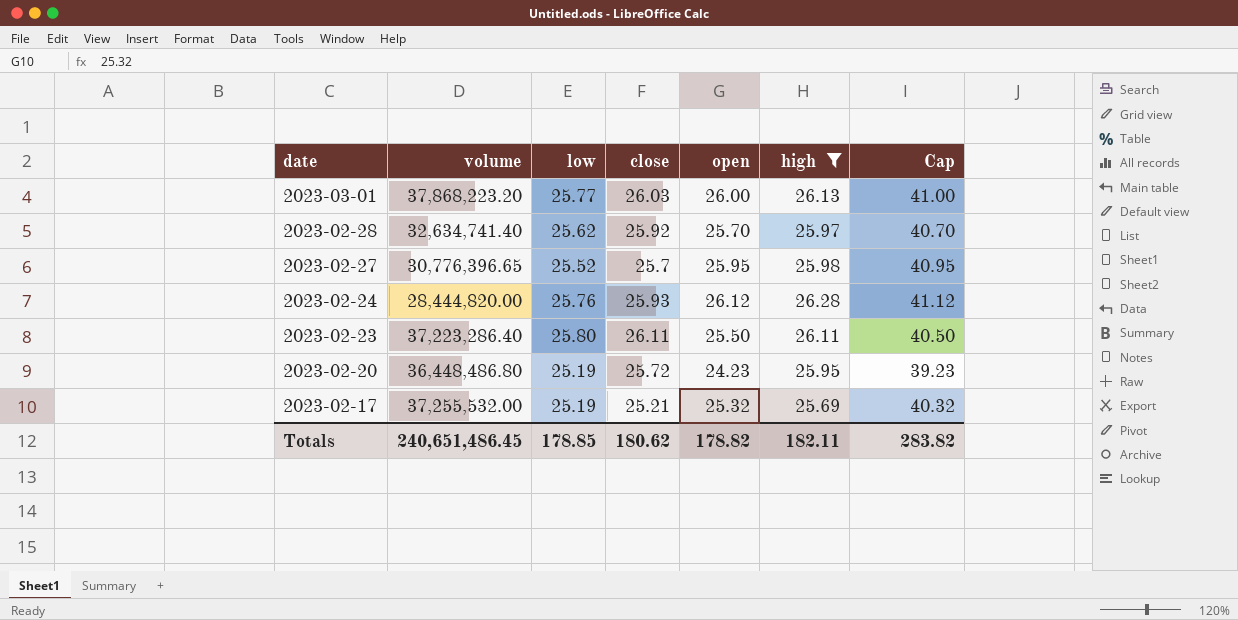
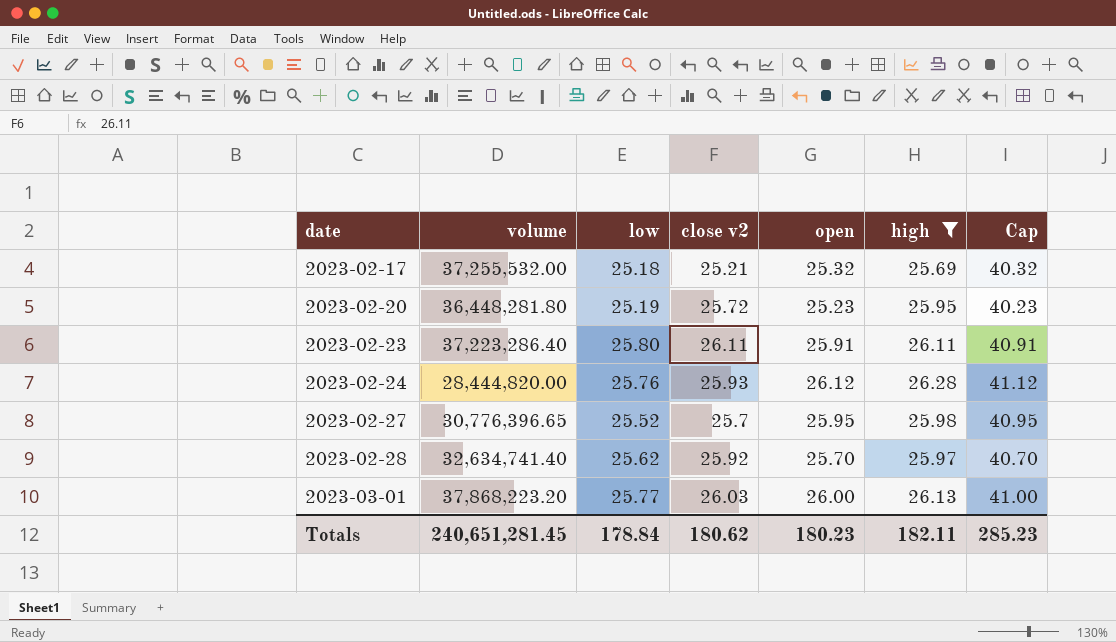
row order: date descending -> date ascending
column name: close -> close v2
2023-02-17 | low: 25.19 -> 25.18
2023-02-20 | volume: 36,448,486.80 -> 36,448,281.80
2023-02-20 | open: 24.23 -> 25.23
2023-02-20 | Cap: 39.23 -> 40.23
2023-02-23 | open: 25.50 -> 25.91
2023-02-23 | Cap: 40.50 -> 40.91
Totals | volume: 240,651,486.45 -> 240,651,281.45
Totals | low: 178.85 -> 178.84
Totals | open: 178.82 -> 180.23
Totals | Cap: 283.82 -> 285.23

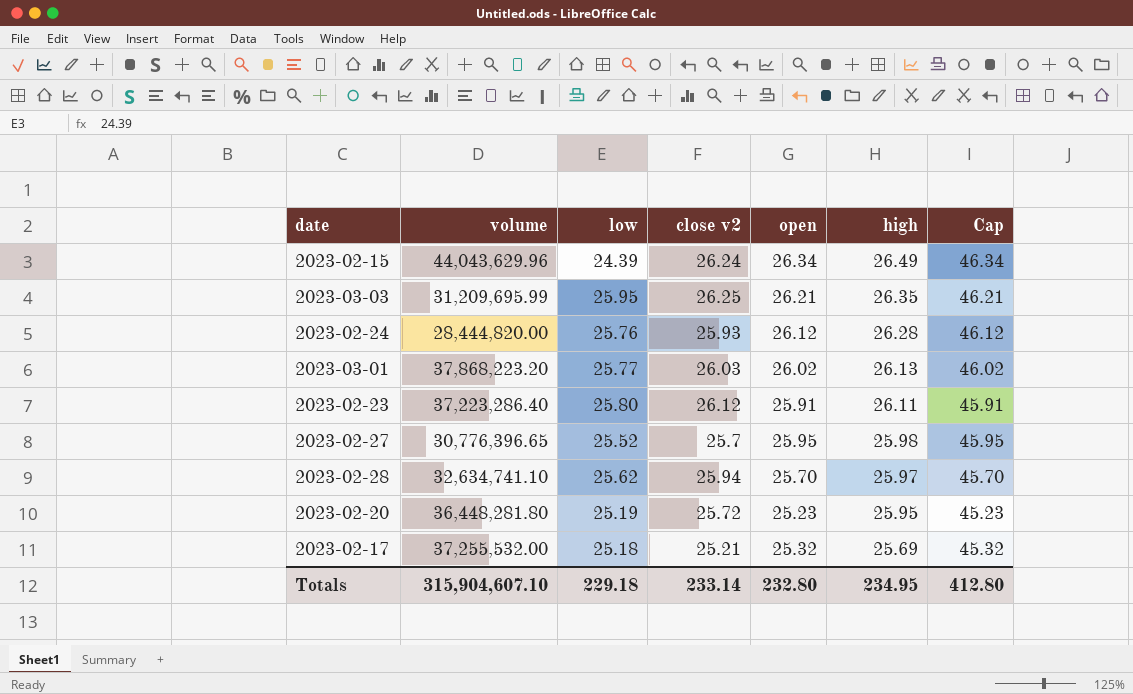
filter: high <= 26.28 -> none
row order: date ascending -> high descending
column Cap | formula: [open] + 15 -> [open] + 20
2023-03-01 | open: 26.00 -> 26.02
2023-02-23 | close v2: 26.11 -> 26.12
2023-02-28 | volume: 32,634,741.40 -> 32,634,741.10
2023-02-28 | close v2: 25.92 -> 25.94
Totals | volume: 240,651,281.45 -> 315,904,607.10
Totals | low: 178.84 -> 229.18
Totals | close v2: 180.62 -> 233.14
Totals | open: 180.23 -> 232.80
Totals | high: 182.11 -> 234.95
Totals | Cap: 285.23 -> 412.80

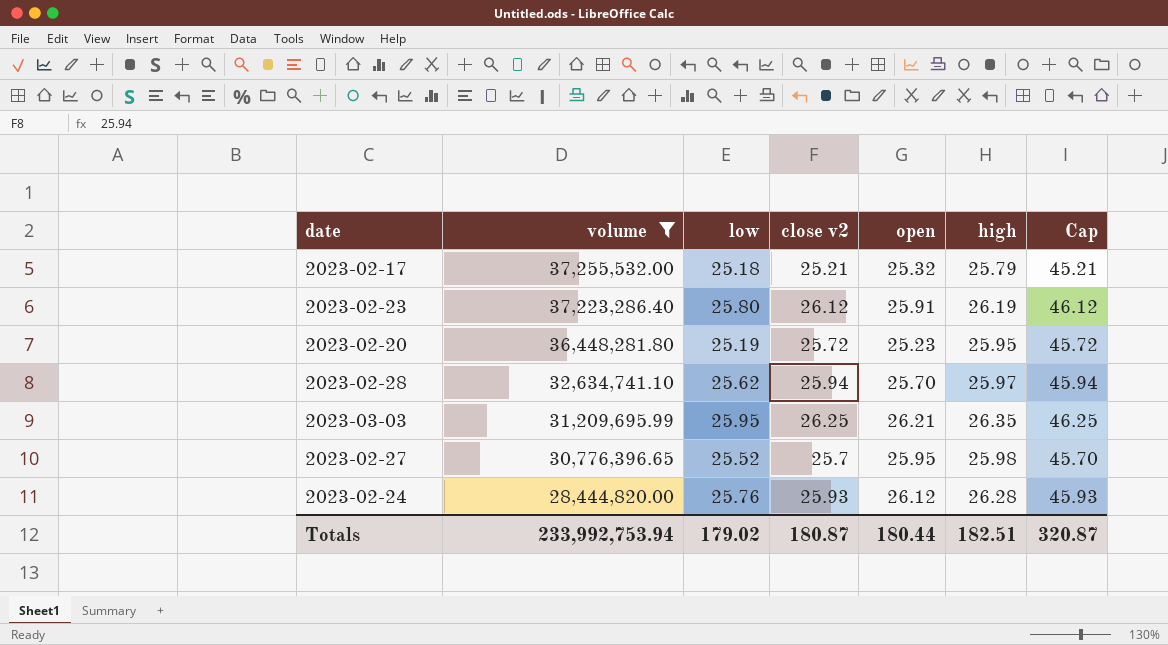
filter: none -> volume <= 37,255,532.00
row order: high descending -> volume descending
column Cap | formula: [open] + 20 -> [close v2] + 20
2023-02-17 | high: 25.69 -> 25.79
2023-02-23 | high: 26.11 -> 26.19
Totals | volume: 315,904,607.10 -> 233,992,753.94
Totals | low: 229.18 -> 179.02
Totals | close v2: 233.14 -> 180.87
Totals | open: 232.80 -> 180.44
Totals | high: 234.95 -> 182.51
Totals | Cap: 412.80 -> 320.87

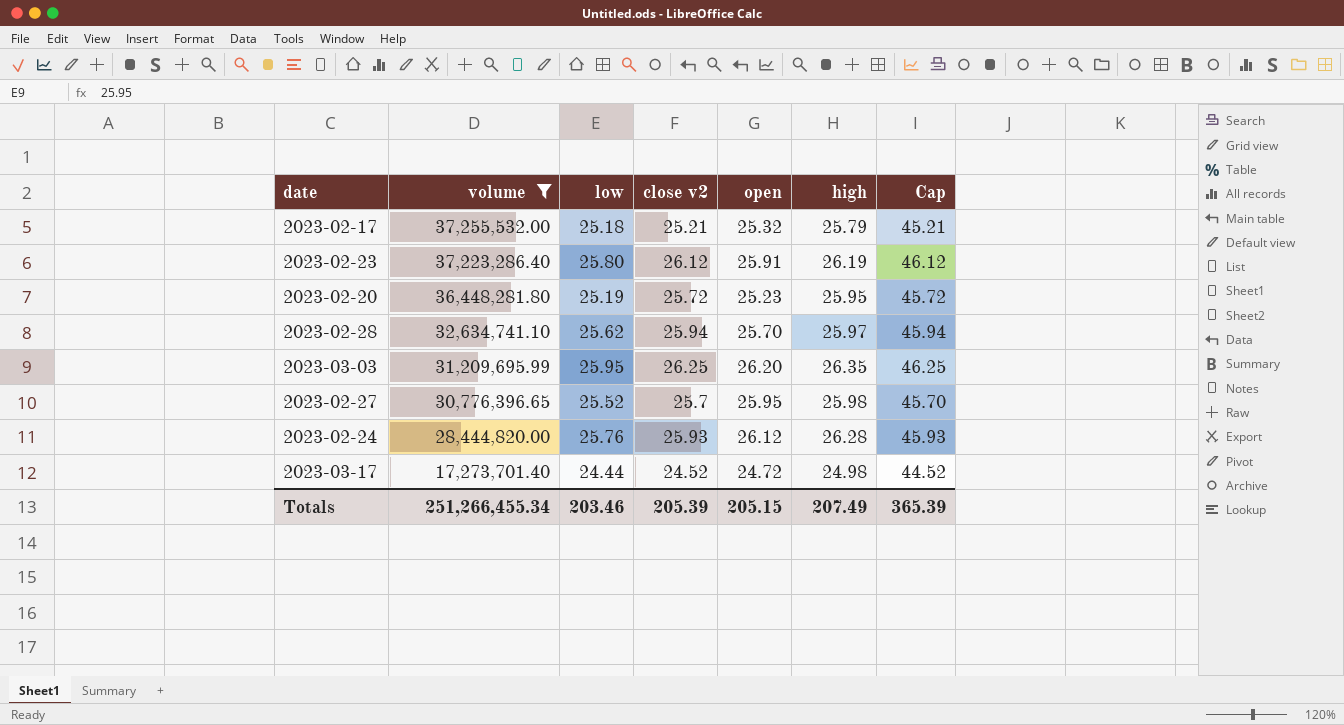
2023-03-03 | open: 26.21 -> 26.20
row 2023-03-17: none -> 17,273,701.40 | 24.44 | 24.52 | 24.72 | 24.98 | 44.52
Totals | volume: 233,992,753.94 -> 251,266,455.34
Totals | low: 179.02 -> 203.46
Totals | close v2: 180.87 -> 205.39
Totals | open: 180.44 -> 205.15
Totals | high: 182.51 -> 207.49
Totals | Cap: 320.87 -> 365.39

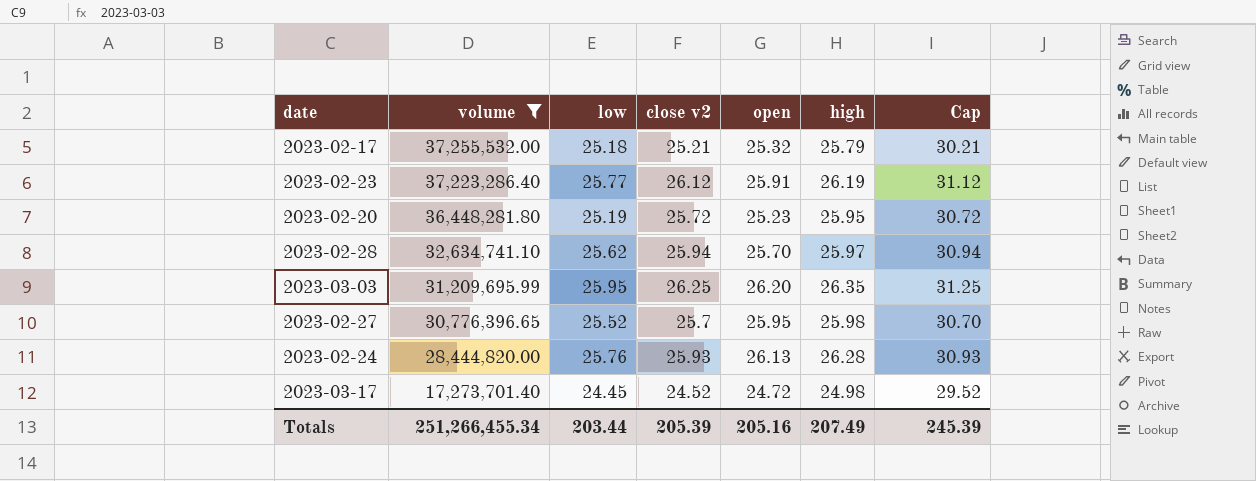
column Cap | formula: [close v2] + 20 -> [close v2] + 5
2023-02-23 | low: 25.80 -> 25.77
2023-02-24 | open: 26.12 -> 26.13
2023-03-17 | low: 24.44 -> 24.45
Totals | low: 203.46 -> 203.44
Totals | open: 205.15 -> 205.16
Totals | Cap: 365.39 -> 245.39

